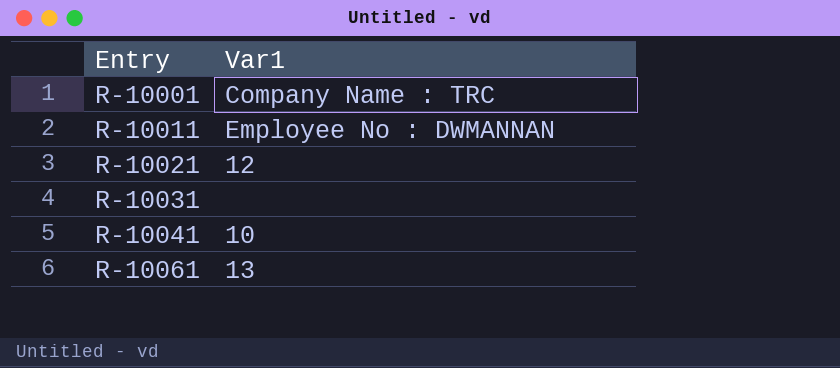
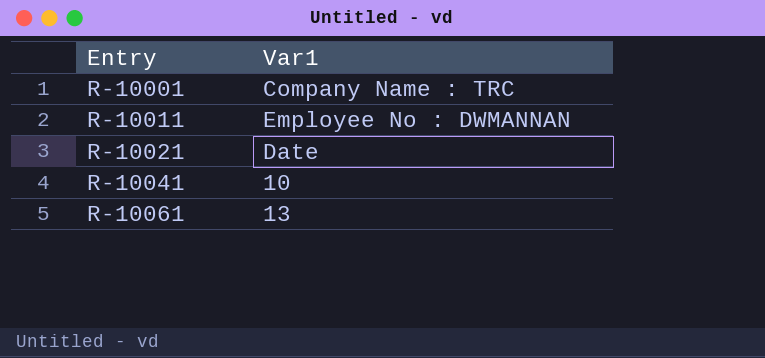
row R-10031: none -> none
R-10021 | Var1: 12 -> Date

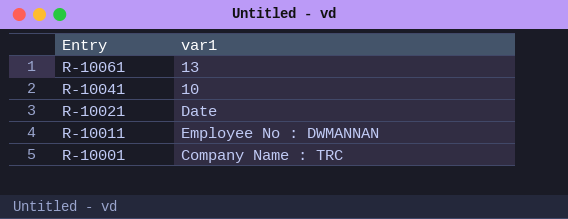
row order: Entry ascending -> Entry descending
column name: Var1 -> var1

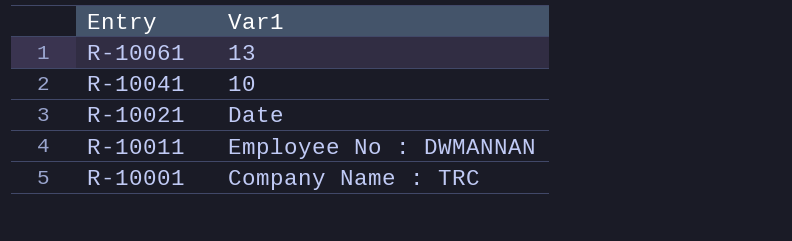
column name: var1 -> Var1

